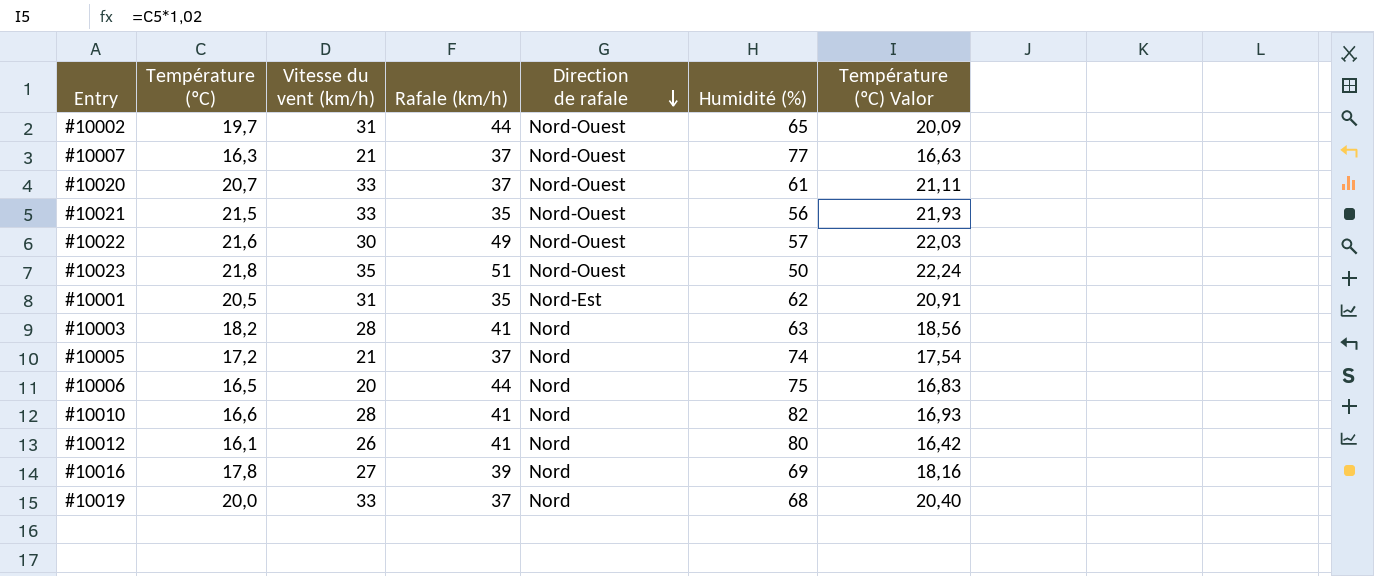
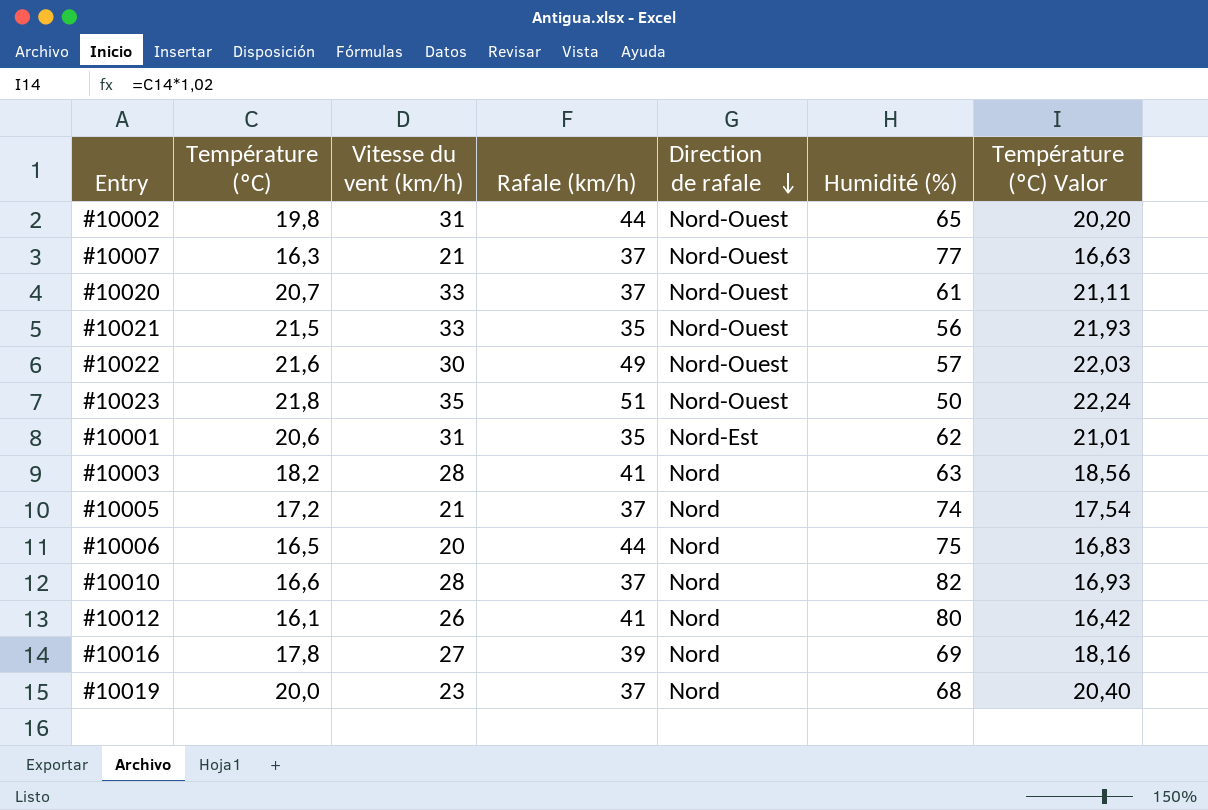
#10002 | Température (ºC): 19,7 -> 19,8
#10002 | Température (ºC) Valor: 20,09 -> 20,20
#10001 | Température (ºC): 20,5 -> 20,6
#10001 | Température (ºC) Valor: 20,91 -> 21,01
#10010 | Rafale (km/h): 41 -> 37
#10019 | Vitesse du vent (km/h): 33 -> 23

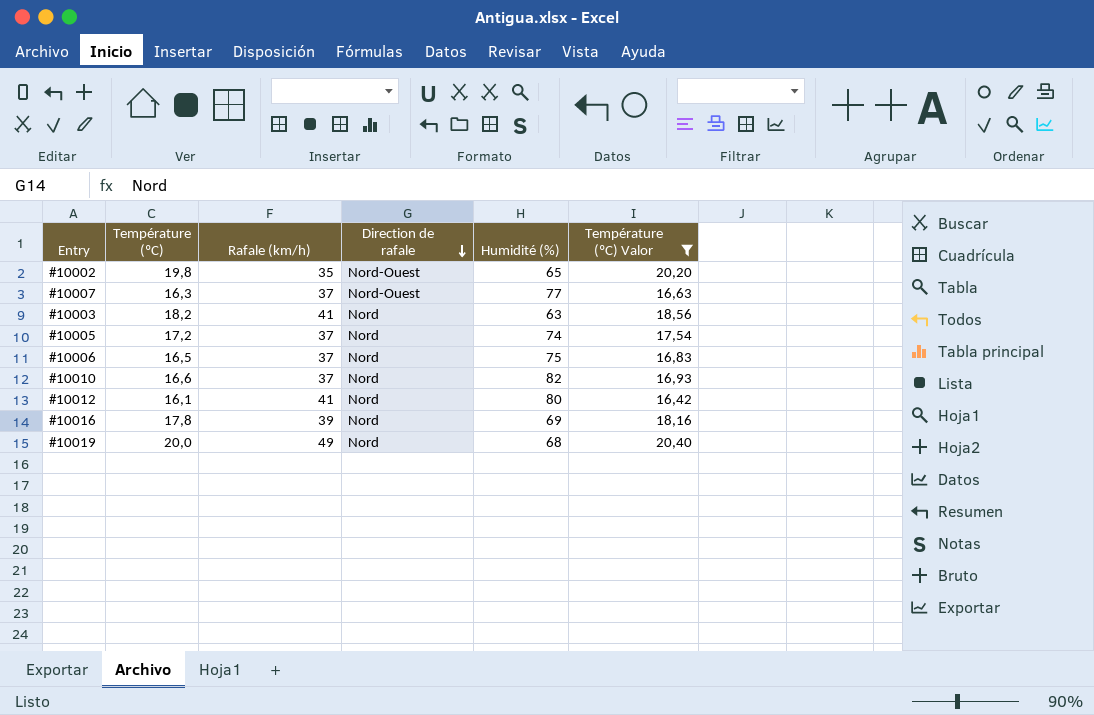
filter: none -> Température (ºC) Valor <= 20,40
column Vitesse du vent (km/h) | position: 3 -> none
#10002 | Rafale (km/h): 44 -> 35
#10006 | Rafale (km/h): 44 -> 37
#10019 | Rafale (km/h): 37 -> 49

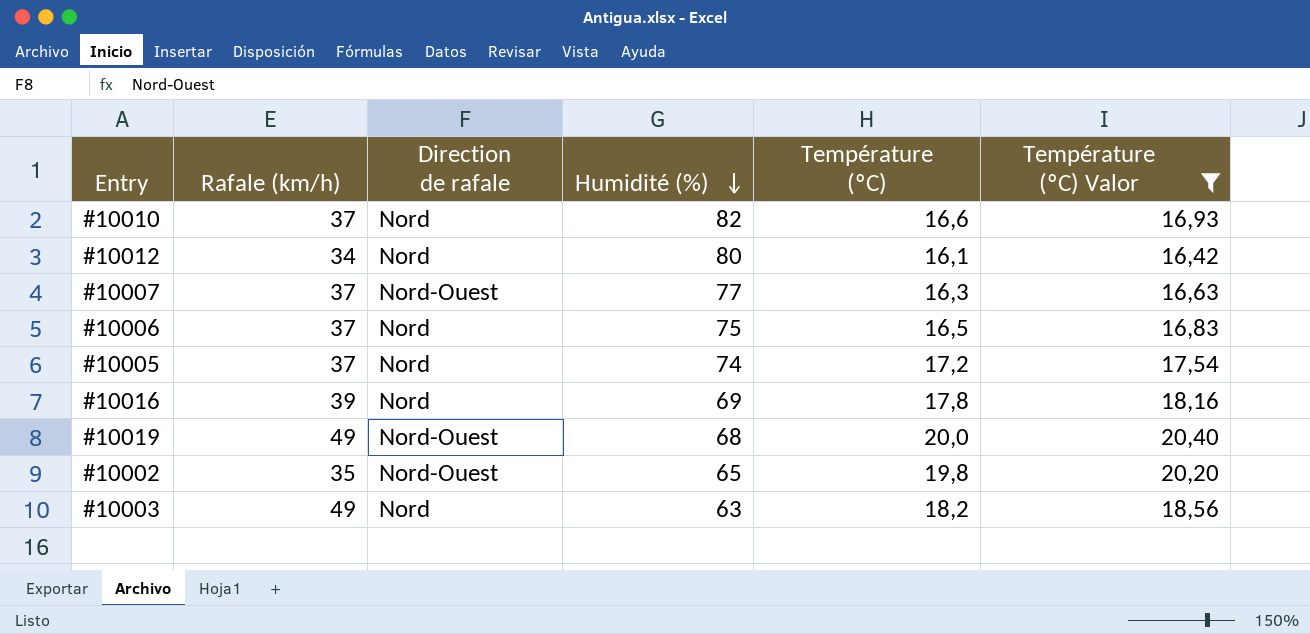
row order: Direction de rafale descending -> Humidité (%) descending
column Température (ºC) | position: 2 -> 5
#10012 | Rafale (km/h): 41 -> 34
#10019 | Direction de rafale: Nord -> Nord-Ouest
#10003 | Rafale (km/h): 41 -> 49

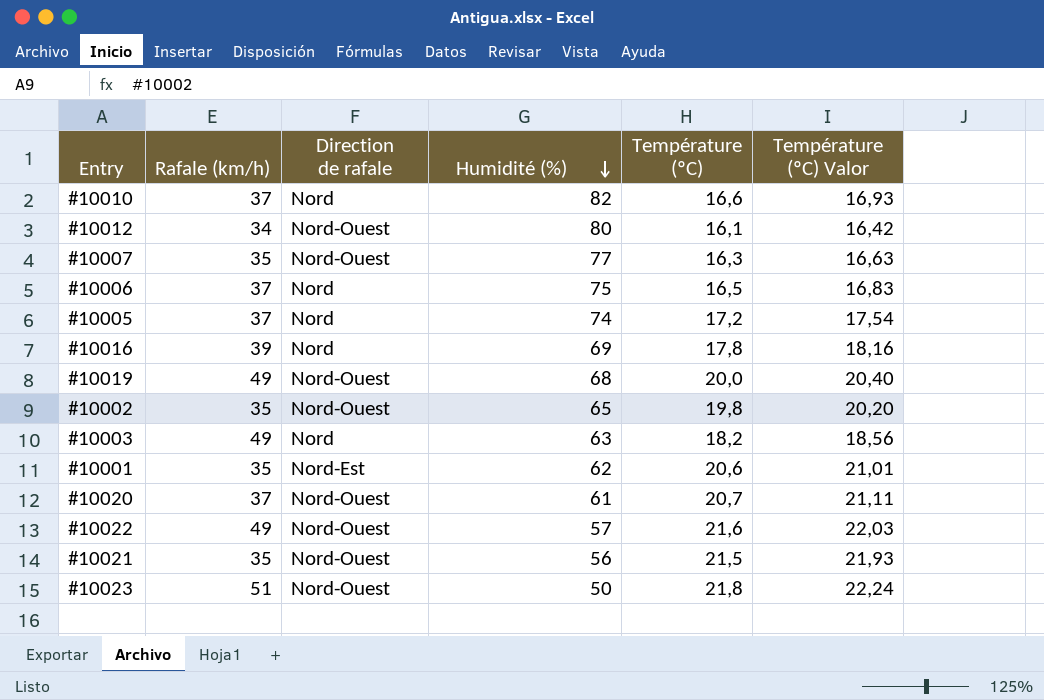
filter: Température (ºC) Valor <= 20,40 -> none
#10012 | Direction de rafale: Nord -> Nord-Ouest
#10007 | Rafale (km/h): 37 -> 35

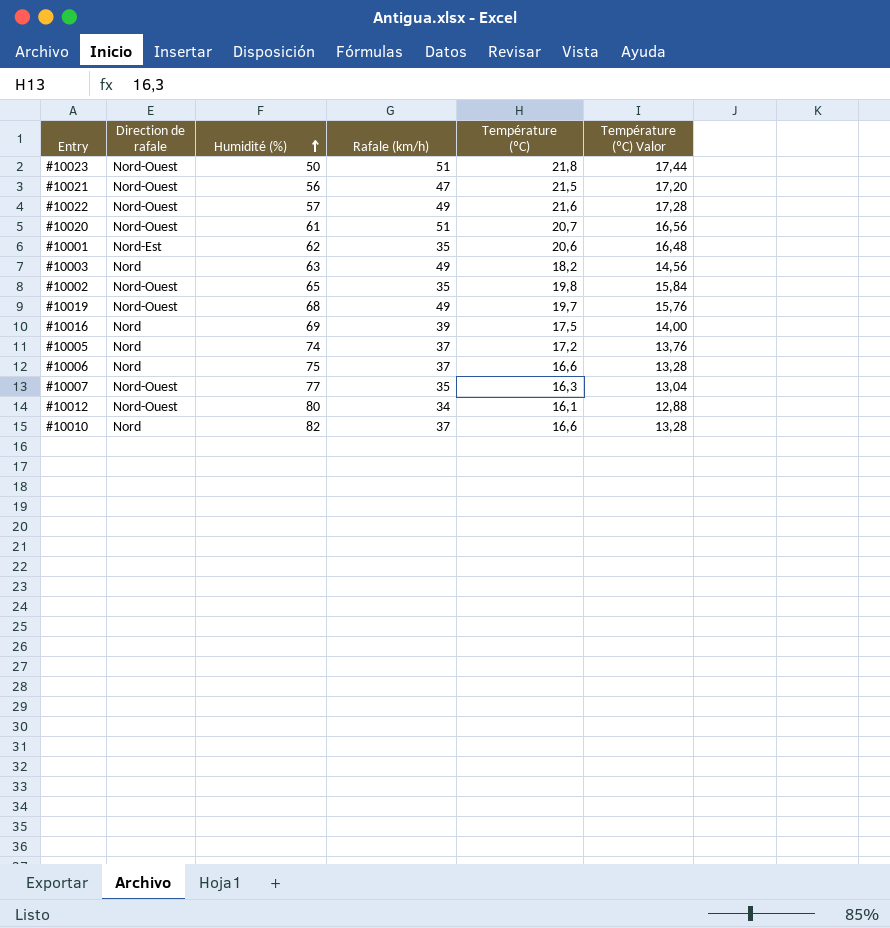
row order: Humidité (%) descending -> Humidité (%) ascending
column Rafale (km/h) | position: 2 -> 4
column Température (ºC) Valor | formula: [Température (ºC)] * 1,02 -> [Température (ºC)] * 0,8
#10021 | Rafale (km/h): 35 -> 47
#10020 | Rafale (km/h): 37 -> 51
#10019 | Température (ºC): 20,0 -> 19,7
#10016 | Température (ºC): 17,8 -> 17,5
#10006 | Température (ºC): 16,5 -> 16,6

